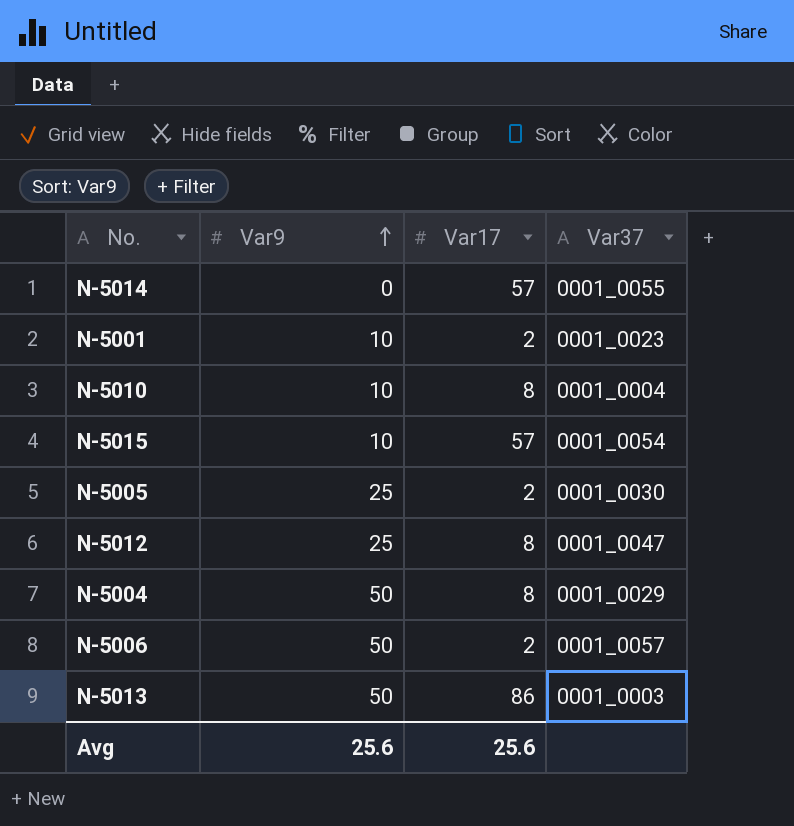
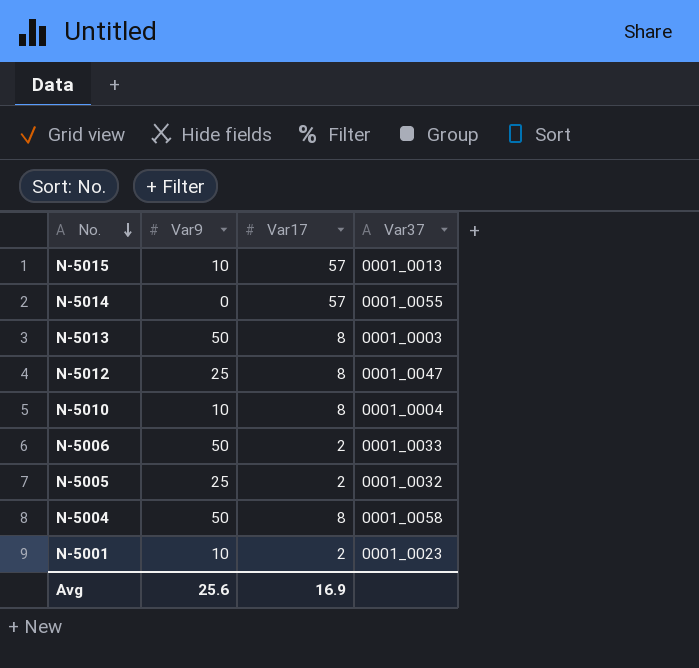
row order: Var9 ascending -> No. descending
N-5015 | Var37: 0001_0054 -> 0001_0013
N-5013 | Var17: 86 -> 8
N-5006 | Var37: 0001_0057 -> 0001_0033
N-5005 | Var37: 0001_0030 -> 0001_0032
N-5004 | Var37: 0001_0029 -> 0001_0058
Avg | Var17: 25.6 -> 16.9

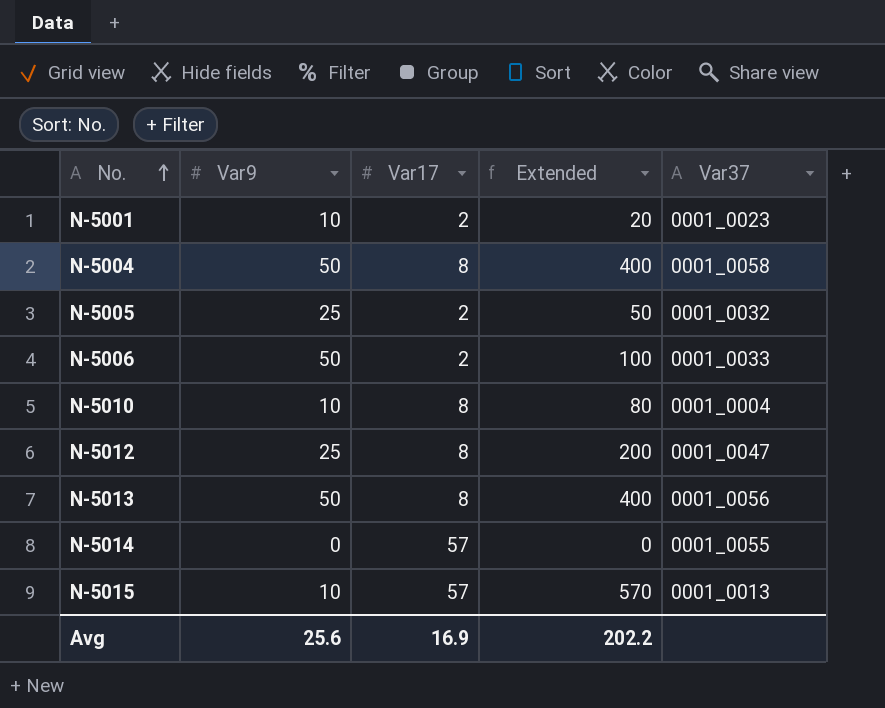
row order: No. descending -> No. ascending
column Extended | formula: none -> [Var9] * [Var17]
N-5013 | Var37: 0001_0003 -> 0001_0056

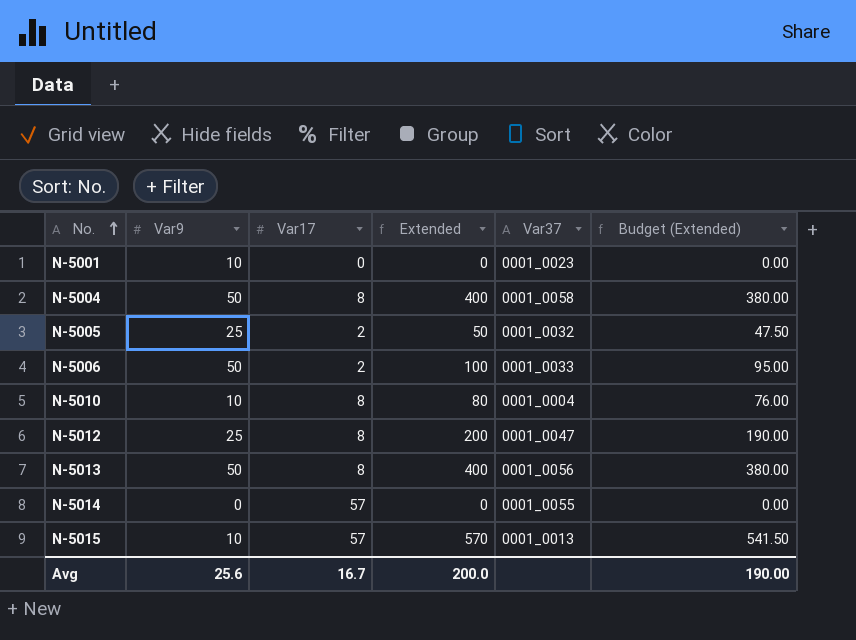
column Budget (Extended) | formula: none -> [Extended] * 0.95
N-5001 | Var17: 2 -> 0
N-5001 | Extended: 20 -> 0
Avg | Var17: 16.9 -> 16.7
Avg | Extended: 202.2 -> 200.0

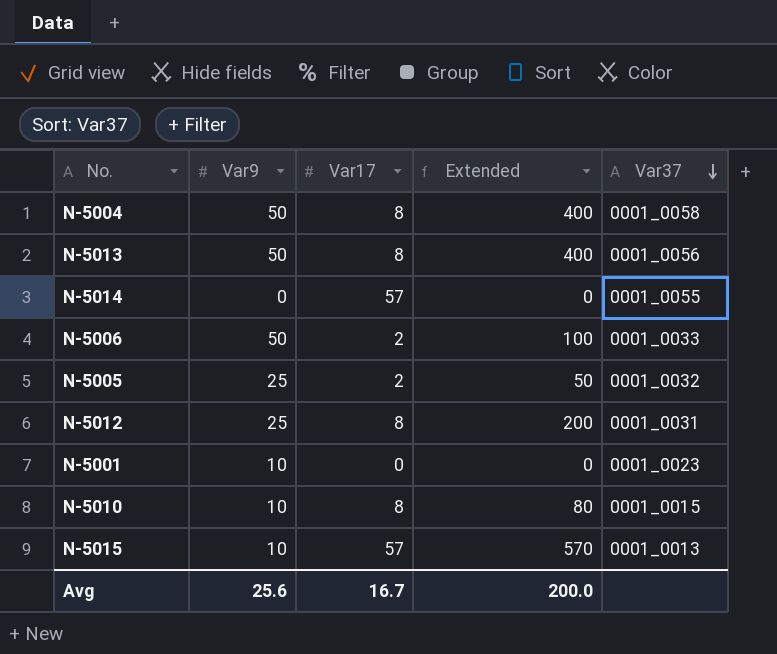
row order: No. ascending -> Var37 descending
column Budget (Extended) | formula: [Extended] * 0.95 -> none
N-5012 | Var37: 0001_0047 -> 0001_0031
N-5010 | Var37: 0001_0004 -> 0001_0015

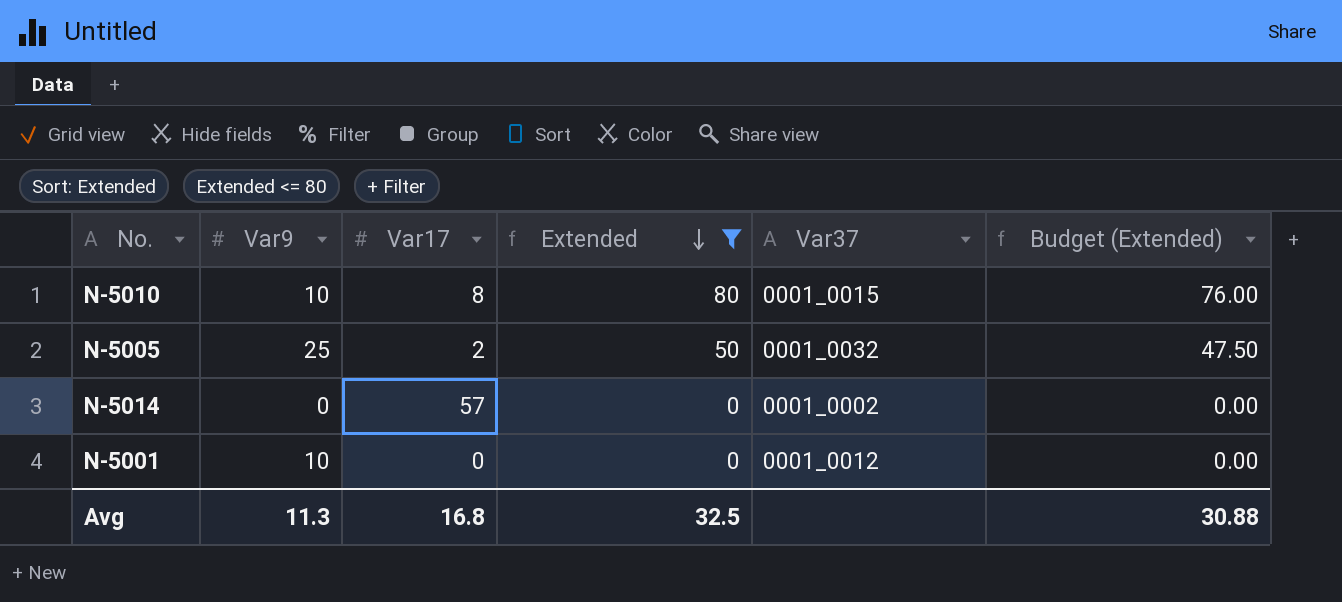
filter: none -> Extended <= 80
row order: Var37 descending -> Extended descending
column Budget (Extended) | formula: none -> [Extended] * 0.95
N-5014 | Var37: 0001_0055 -> 0001_0002
N-5001 | Var37: 0001_0023 -> 0001_0012
Avg | Var9: 25.6 -> 11.3
Avg | Var17: 16.7 -> 16.8
Avg | Extended: 200.0 -> 32.5

